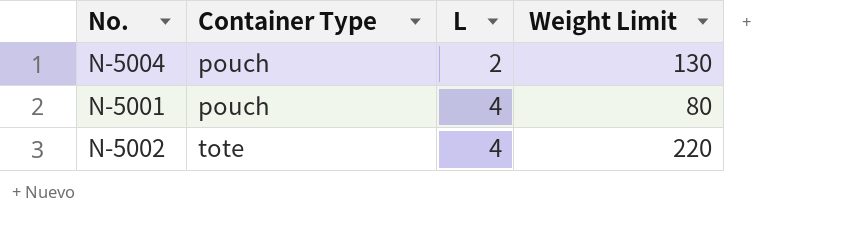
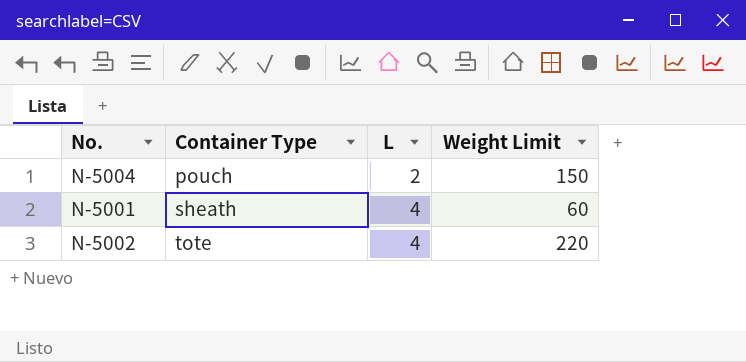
N-5004 | Weight Limit: 130 -> 150
N-5001 | Container Type: pouch -> sheath
N-5001 | Weight Limit: 80 -> 60

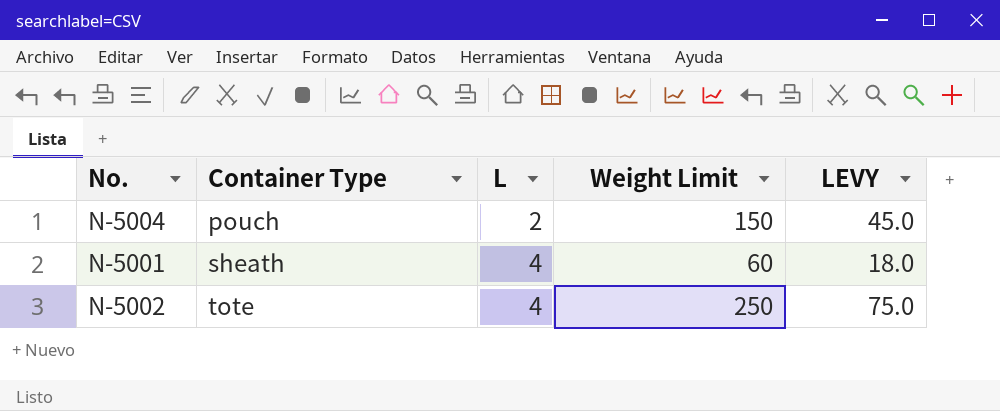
column LEVY | formula: none -> [Weight Limit] * 0.3
N-5002 | Weight Limit: 220 -> 250

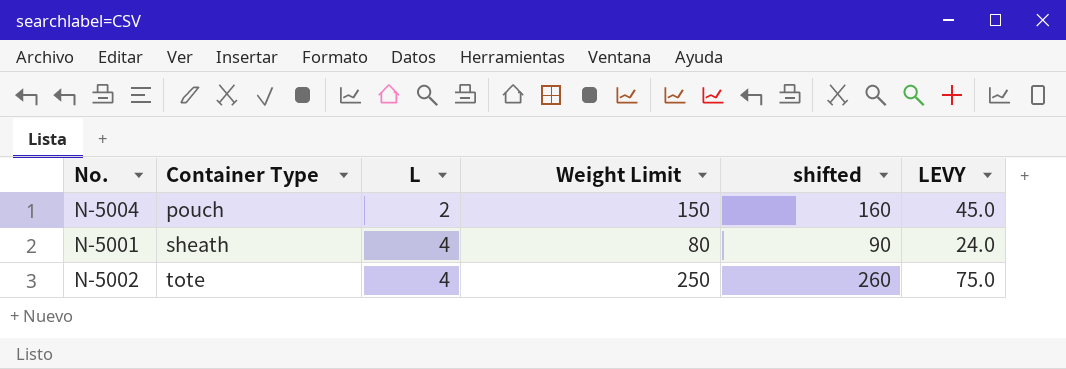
column shifted | formula: none -> [Weight Limit] + 10
N-5001 | Weight Limit: 60 -> 80
N-5001 | LEVY: 18.0 -> 24.0

